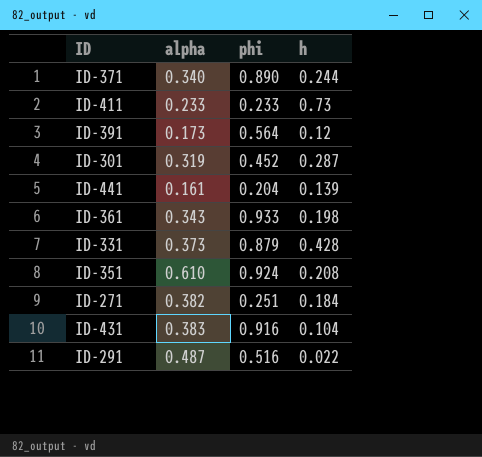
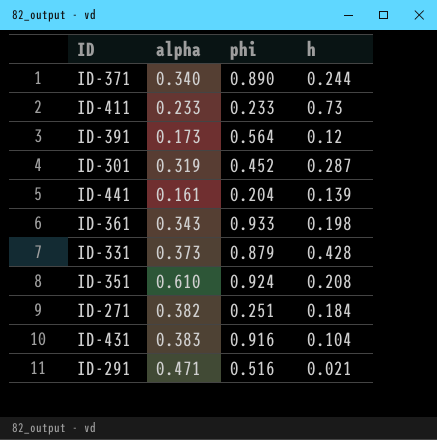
ID-291 | alpha: 0.487 -> 0.471
ID-291 | h: 0.022 -> 0.021

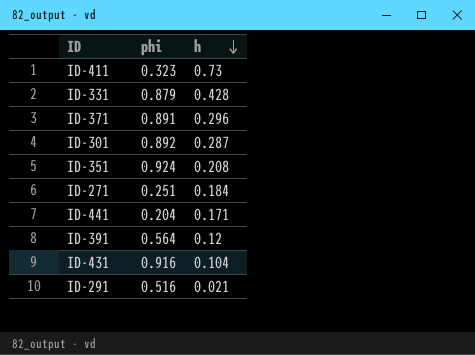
row order: none -> h descending
column alpha | position: 2 -> none
row ID-361: 0.343 | 0.933 | 0.198 -> none
ID-411 | phi: 0.233 -> 0.323
ID-371 | phi: 0.890 -> 0.891
ID-371 | h: 0.244 -> 0.296
ID-301 | phi: 0.452 -> 0.892
ID-441 | h: 0.139 -> 0.171

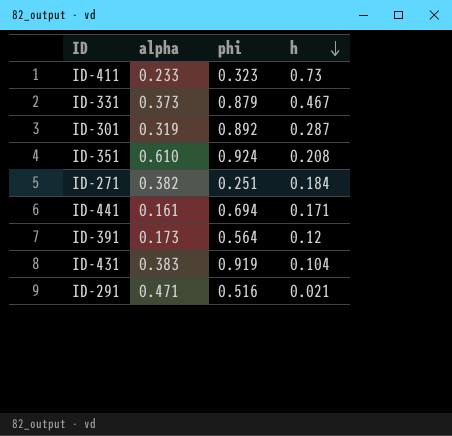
column alpha | position: none -> 2
row ID-371: 0.891 | 0.296 -> none
ID-331 | h: 0.428 -> 0.467
ID-441 | phi: 0.204 -> 0.694
ID-431 | phi: 0.916 -> 0.919

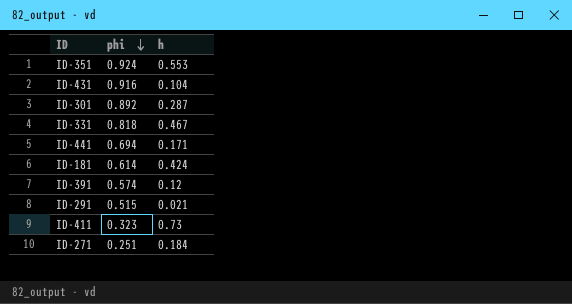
row order: h descending -> phi descending
column alpha | position: 2 -> none
ID-351 | h: 0.208 -> 0.553
ID-431 | phi: 0.919 -> 0.916
ID-331 | phi: 0.879 -> 0.818
row ID-181: none -> 0.614 | 0.424
ID-391 | phi: 0.564 -> 0.574
ID-291 | phi: 0.516 -> 0.515

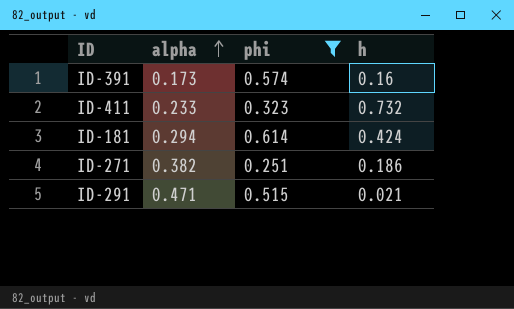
filter: none -> phi <= 0.614
row order: phi descending -> alpha ascending
column alpha | position: none -> 2
ID-391 | h: 0.12 -> 0.16
ID-411 | h: 0.73 -> 0.732
ID-271 | h: 0.184 -> 0.186

